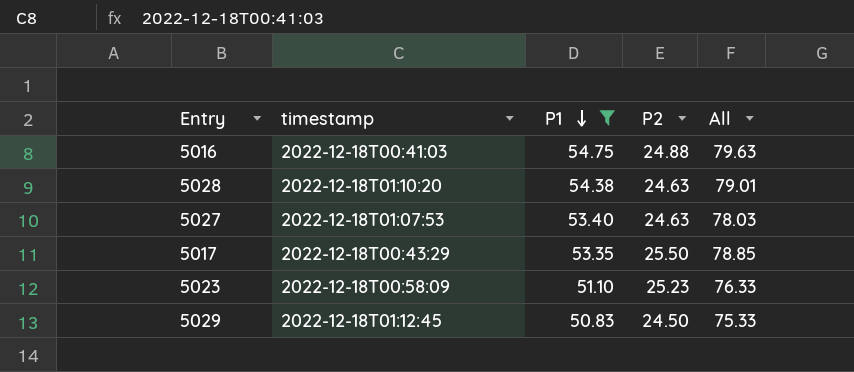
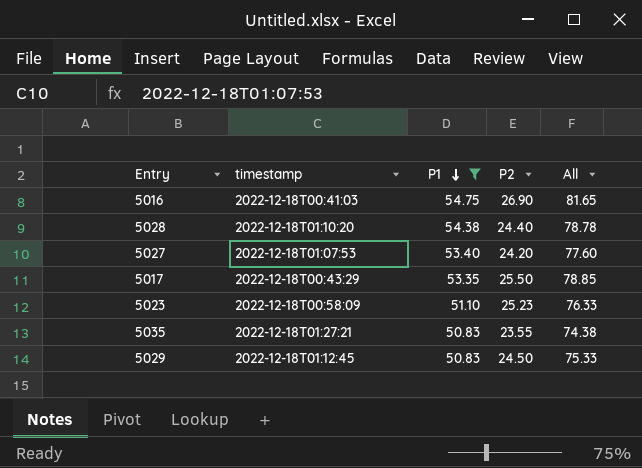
5016 | P2: 24.88 -> 26.90
5016 | All: 79.63 -> 81.65
5028 | P2: 24.63 -> 24.40
5028 | All: 79.01 -> 78.78
5027 | P2: 24.63 -> 24.20
5027 | All: 78.03 -> 77.60
row 5035: none -> 2022-12-18T01:27:21 | 50.83 | 23.55 | 74.38

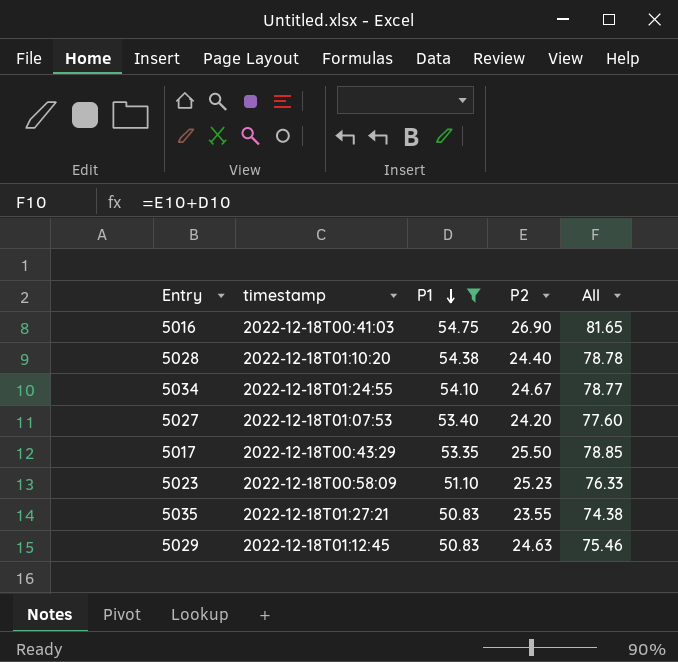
row 5034: none -> 2022-12-18T01:24:55 | 54.10 | 24.67 | 78.77
5029 | P2: 24.50 -> 24.63
5029 | All: 75.33 -> 75.46

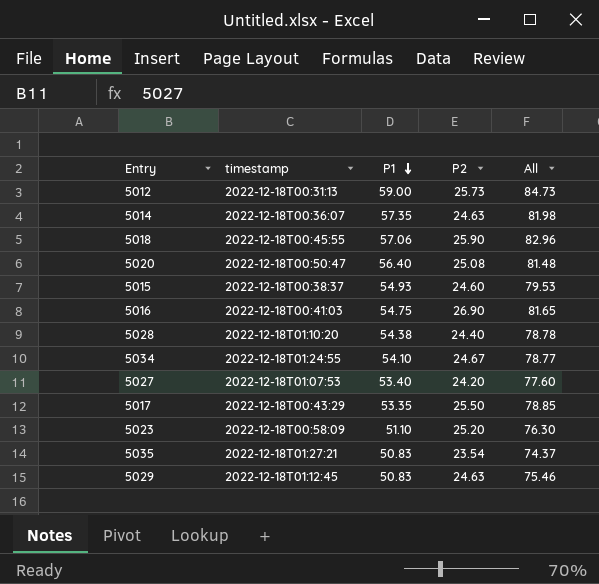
filter: P1 <= 54.75 -> none
5023 | P2: 25.23 -> 25.20
5023 | All: 76.33 -> 76.30
5035 | P2: 23.55 -> 23.54
5035 | All: 74.38 -> 74.37

